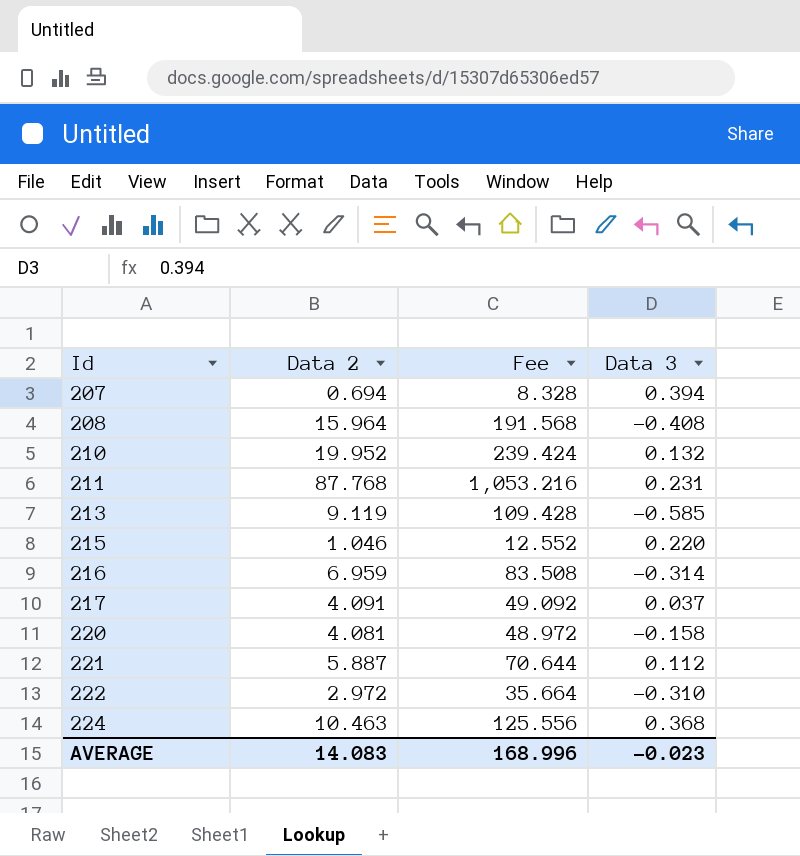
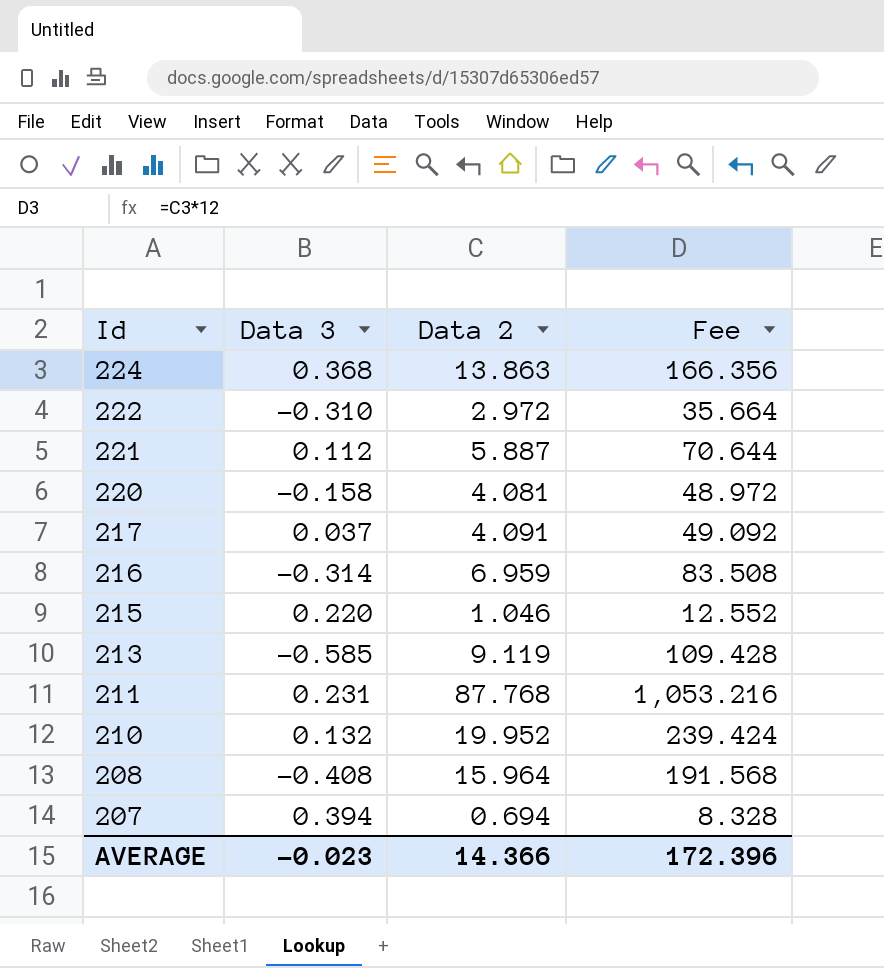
row order: Id ascending -> Id descending
column Data 3 | position: 4 -> 2
224 | Data 2: 10.463 -> 13.863
224 | Fee: 125.556 -> 166.356
AVERAGE | Data 2: 14.083 -> 14.366
AVERAGE | Fee: 168.996 -> 172.396

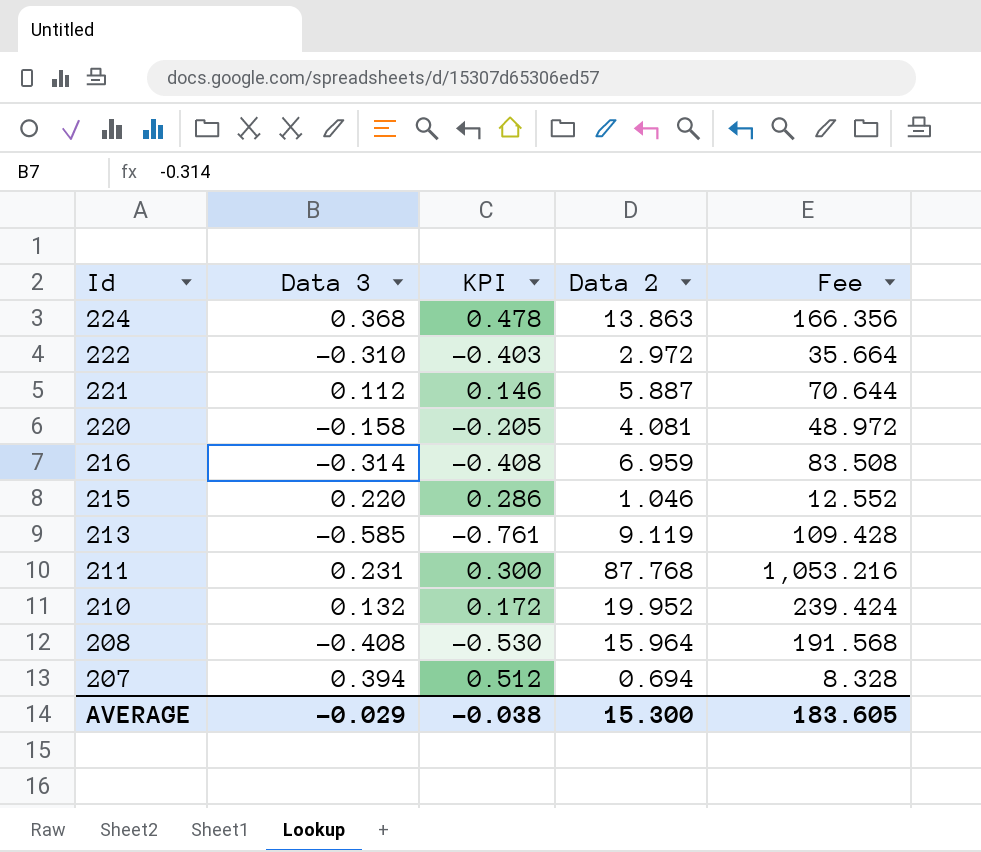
column KPI | formula: none -> [Data 3] * 1.3
row 217: 0.037 | 4.091 | 49.092 -> none
AVERAGE | Data 3: -0.023 -> -0.029
AVERAGE | Data 2: 14.366 -> 15.300
AVERAGE | Fee: 172.396 -> 183.605

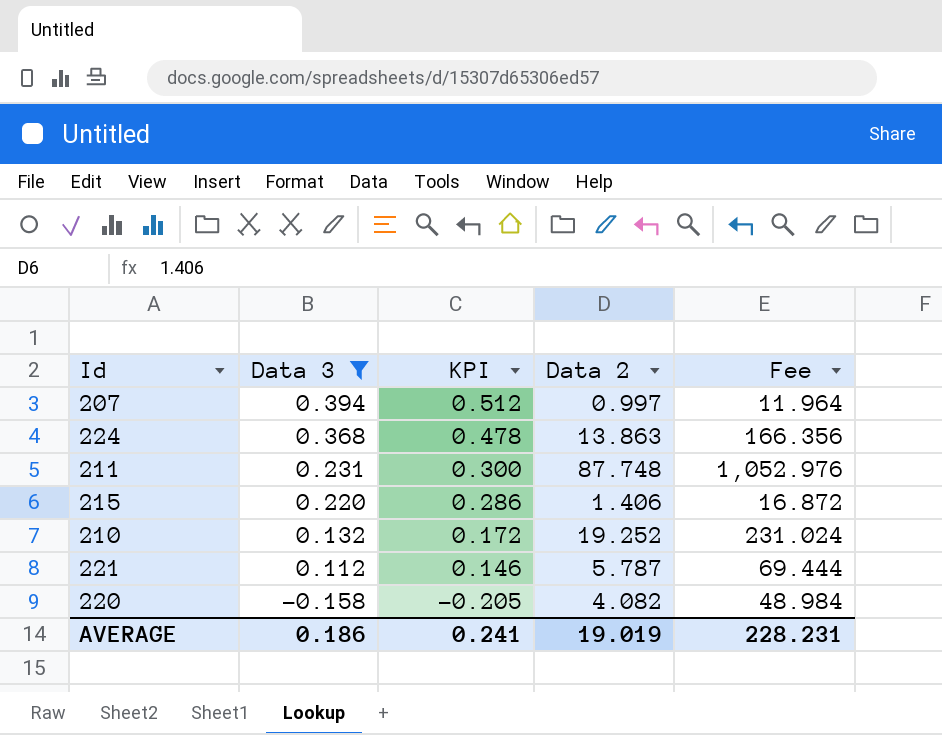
filter: none -> Data 3 >= -0.158
row order: Id descending -> Data 3 descending
207 | Data 2: 0.694 -> 0.997
207 | Fee: 8.328 -> 11.964
211 | Data 2: 87.768 -> 87.748
211 | Fee: 1,053.216 -> 1,052.976
215 | Data 2: 1.046 -> 1.406
215 | Fee: 12.552 -> 16.872
210 | Data 2: 19.952 -> 19.252
210 | Fee: 239.424 -> 231.024
221 | Data 2: 5.887 -> 5.787
221 | Fee: 70.644 -> 69.444
220 | Data 2: 4.081 -> 4.082
220 | Fee: 48.972 -> 48.984
AVERAGE | Data 3: -0.029 -> 0.186
AVERAGE | KPI: -0.038 -> 0.241
AVERAGE | Data 2: 15.300 -> 19.019
AVERAGE | Fee: 183.605 -> 228.231

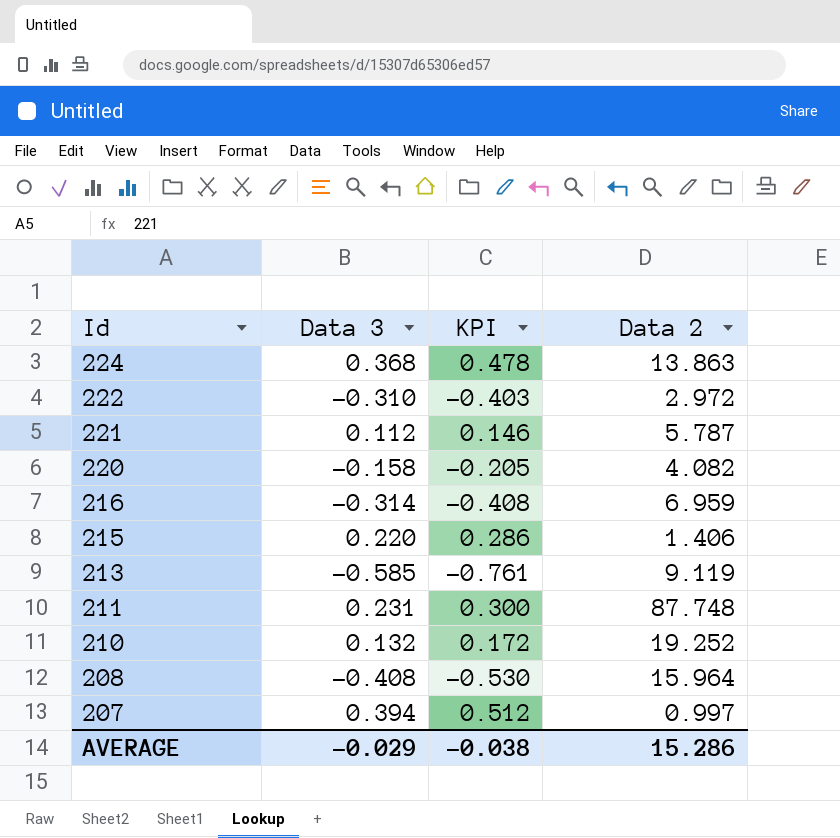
filter: Data 3 >= -0.158 -> none
row order: Data 3 descending -> Id descending
column Fee | formula: [Data 2] * 12 -> none
AVERAGE | Data 3: 0.186 -> -0.029
AVERAGE | KPI: 0.241 -> -0.038
AVERAGE | Data 2: 19.019 -> 15.286

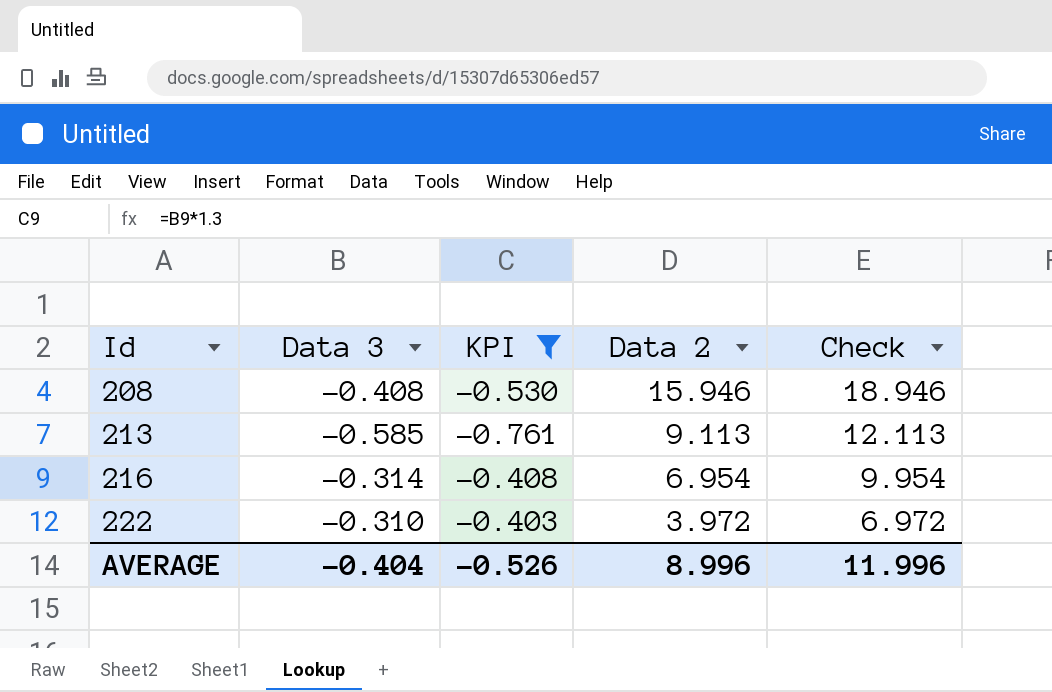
filter: none -> KPI <= -0.403
row order: Id descending -> Id ascending
column Check | formula: none -> [Data 2] + 3
208 | Data 2: 15.964 -> 15.946
213 | Data 2: 9.119 -> 9.113
216 | Data 2: 6.959 -> 6.954
222 | Data 2: 2.972 -> 3.972
AVERAGE | Data 3: -0.029 -> -0.404
AVERAGE | KPI: -0.038 -> -0.526
AVERAGE | Data 2: 15.286 -> 8.996

